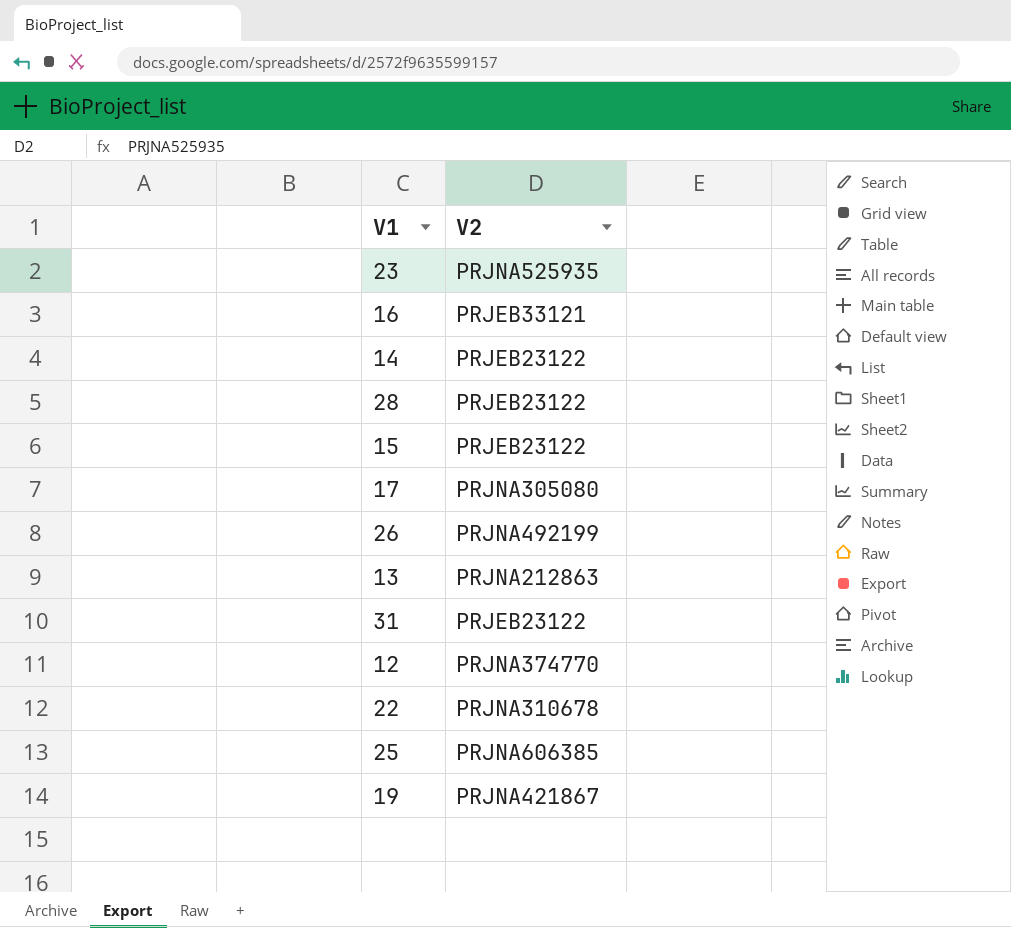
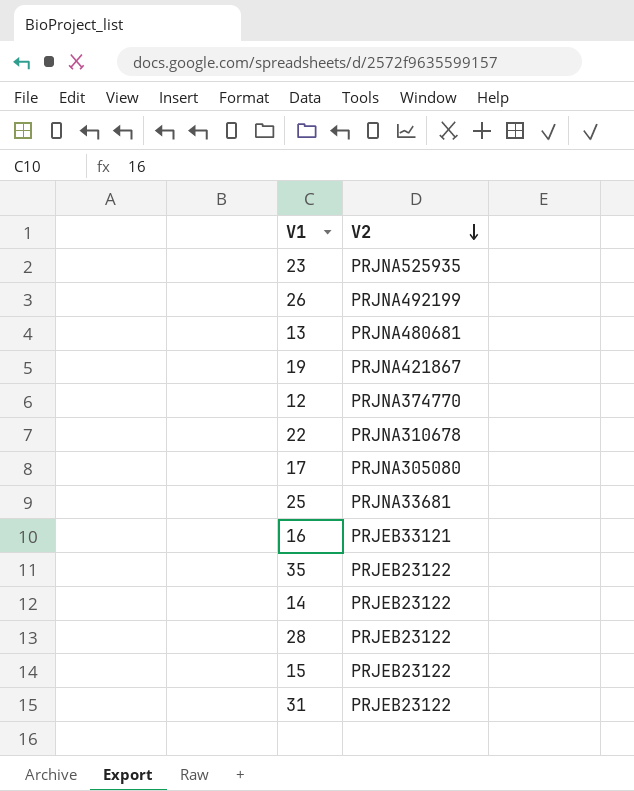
row order: none -> V2 descending
13 | V2: PRJNA212863 -> PRJNA480681
25 | V2: PRJNA606385 -> PRJNA33681
row 35: none -> PRJEB23122

